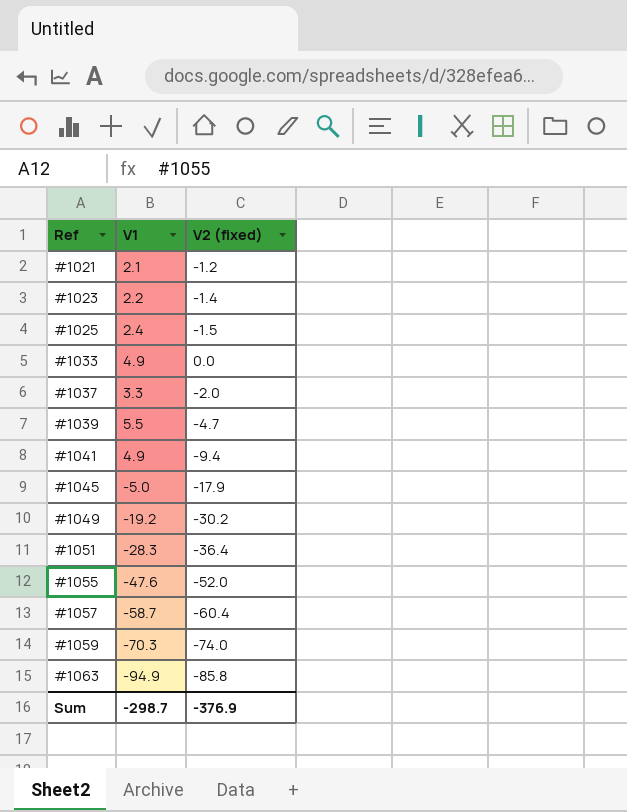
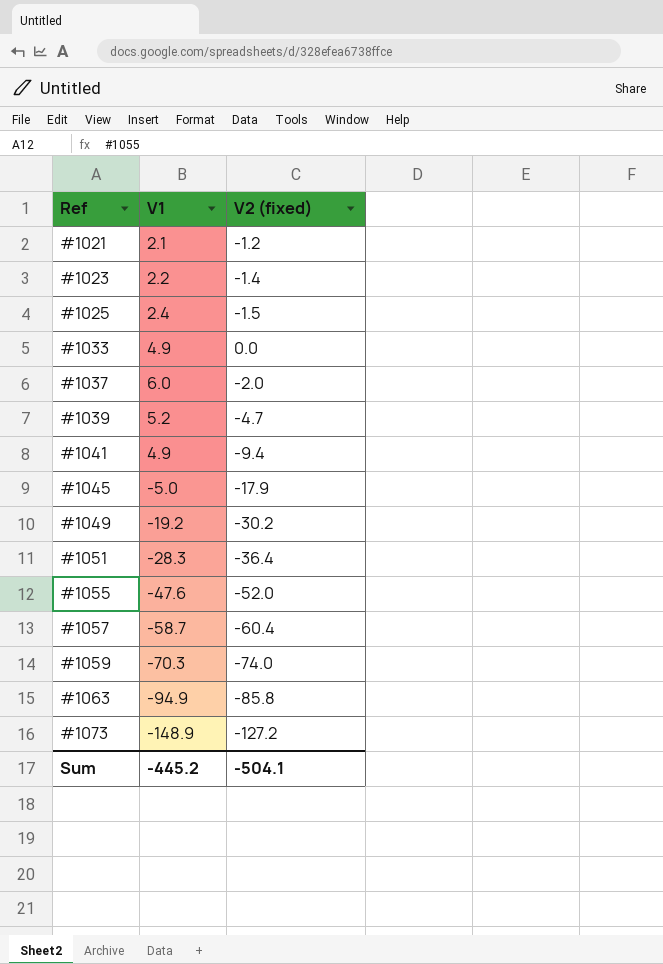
#1037 | V1: 3.3 -> 6.0
#1039 | V1: 5.5 -> 5.2
row #1073: none -> -148.9 | -127.2
Sum | V1: -298.7 -> -445.2
Sum | V2 (fixed): -376.9 -> -504.1

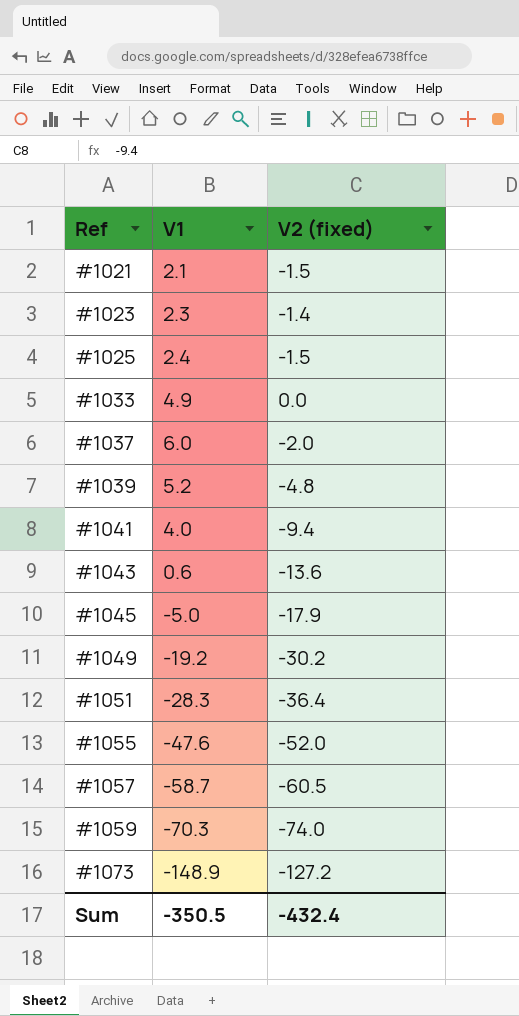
row #1063: -94.9 | -85.8 -> none
#1021 | V2 (fixed): -1.2 -> -1.5
#1023 | V1: 2.2 -> 2.3
#1039 | V2 (fixed): -4.7 -> -4.8
#1041 | V1: 4.9 -> 4.0
row #1043: none -> 0.6 | -13.6
#1057 | V2 (fixed): -60.4 -> -60.5
Sum | V1: -445.2 -> -350.5
Sum | V2 (fixed): -504.1 -> -432.4

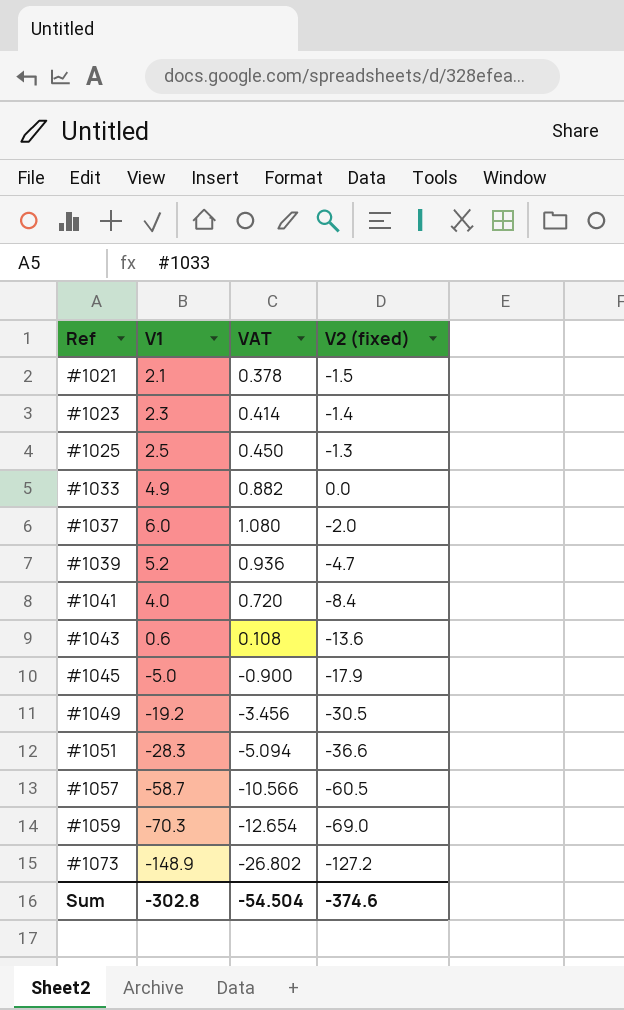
column VAT | formula: none -> [V1] * 0.18
row #1055: -47.6 | -52.0 -> none
#1025 | V1: 2.4 -> 2.5
#1025 | V2 (fixed): -1.5 -> -1.3
#1039 | V2 (fixed): -4.8 -> -4.7
#1041 | V2 (fixed): -9.4 -> -8.4
#1049 | V2 (fixed): -30.2 -> -30.5
#1051 | V2 (fixed): -36.4 -> -36.6
#1059 | V2 (fixed): -74.0 -> -69.0
Sum | V1: -350.5 -> -302.8
Sum | V2 (fixed): -432.4 -> -374.6

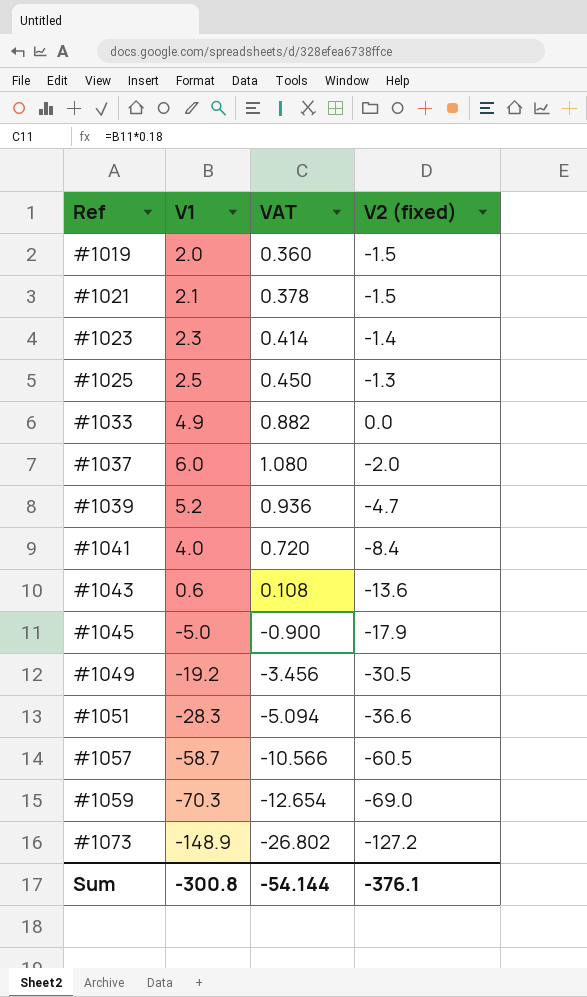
row #1019: none -> 2.0 | 0.360 | -1.5
Sum | V1: -302.8 -> -300.8
Sum | VAT: -54.504 -> -54.144
Sum | V2 (fixed): -374.6 -> -376.1

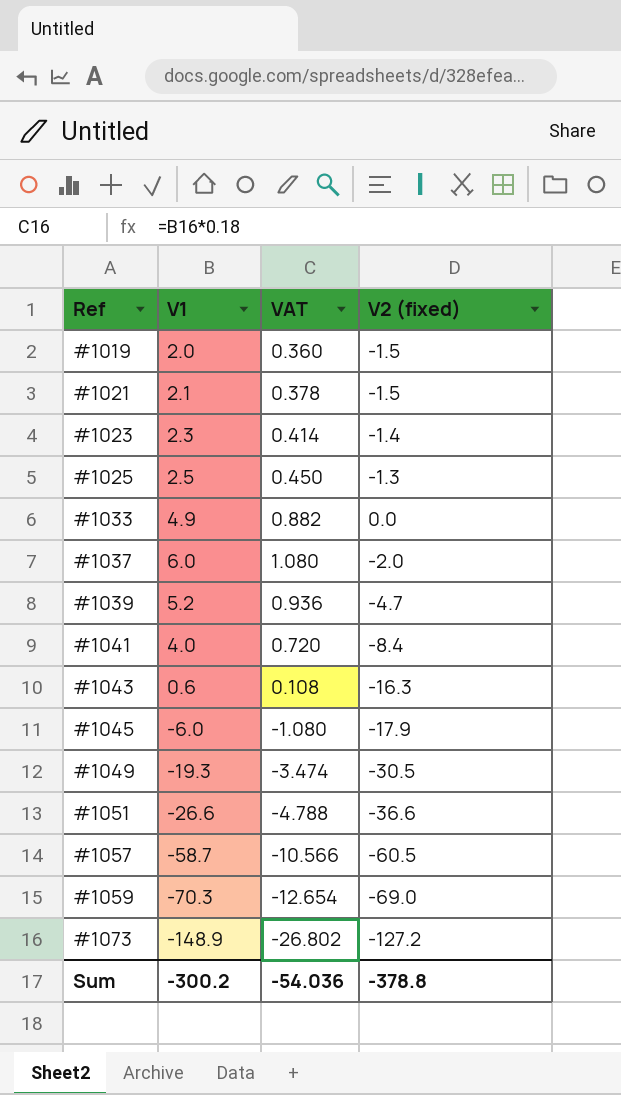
#1043 | V2 (fixed): -13.6 -> -16.3
#1045 | V1: -5.0 -> -6.0
#1045 | VAT: -0.900 -> -1.080
#1049 | V1: -19.2 -> -19.3
#1049 | VAT: -3.456 -> -3.474
#1051 | V1: -28.3 -> -26.6
#1051 | VAT: -5.094 -> -4.788
Sum | V1: -300.8 -> -300.2
Sum | VAT: -54.144 -> -54.036
Sum | V2 (fixed): -376.1 -> -378.8

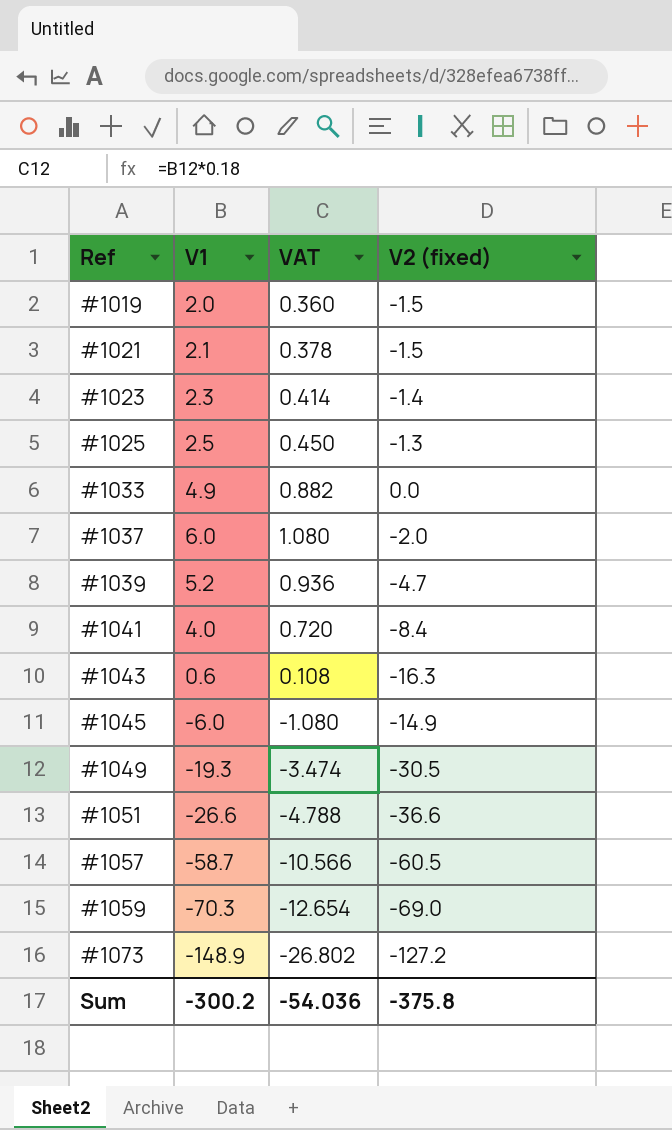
#1045 | V2 (fixed): -17.9 -> -14.9
Sum | V2 (fixed): -378.8 -> -375.8

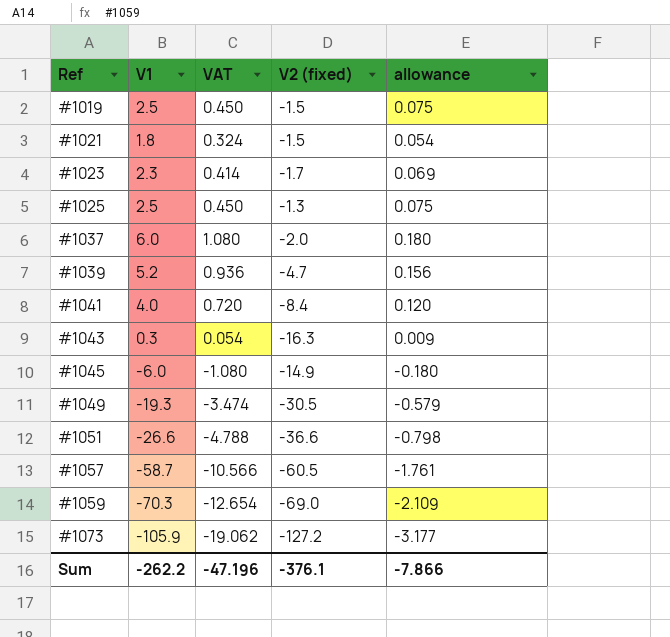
column allowance | formula: none -> [V1] * 0.03
row #1033: 4.9 | 0.882 | 0.0 -> none
#1019 | V1: 2.0 -> 2.5
#1019 | VAT: 0.360 -> 0.450
#1021 | V1: 2.1 -> 1.8
#1021 | VAT: 0.378 -> 0.324
#1023 | V2 (fixed): -1.4 -> -1.7
#1043 | V1: 0.6 -> 0.3
#1043 | VAT: 0.108 -> 0.054
#1073 | V1: -148.9 -> -105.9
#1073 | VAT: -26.802 -> -19.062
Sum | V1: -300.2 -> -262.2
Sum | VAT: -54.036 -> -47.196
Sum | V2 (fixed): -375.8 -> -376.1

